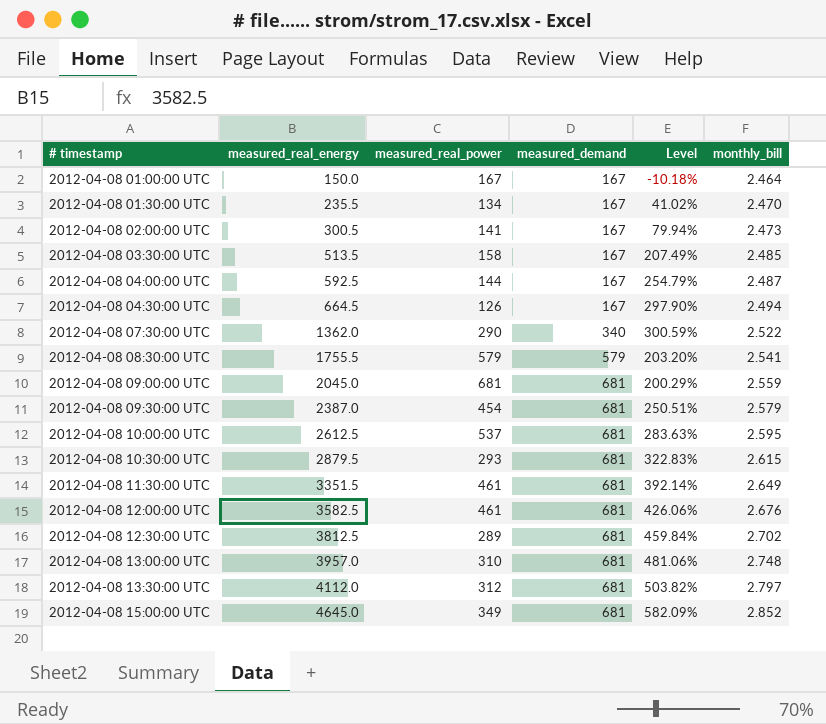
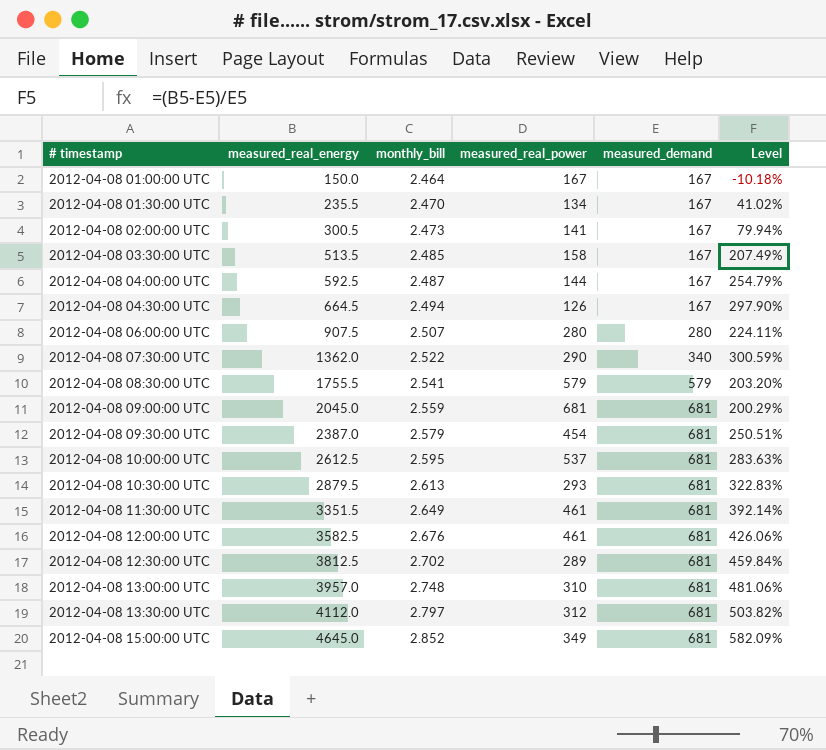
column monthly_bill | position: 6 -> 3
row 2012-04-08 06:00:00 UTC: none -> 907.5 | 2.507 | 280 | 280 | 224.11%
2012-04-08 10:30:00 UTC | monthly_bill: 2.615 -> 2.613

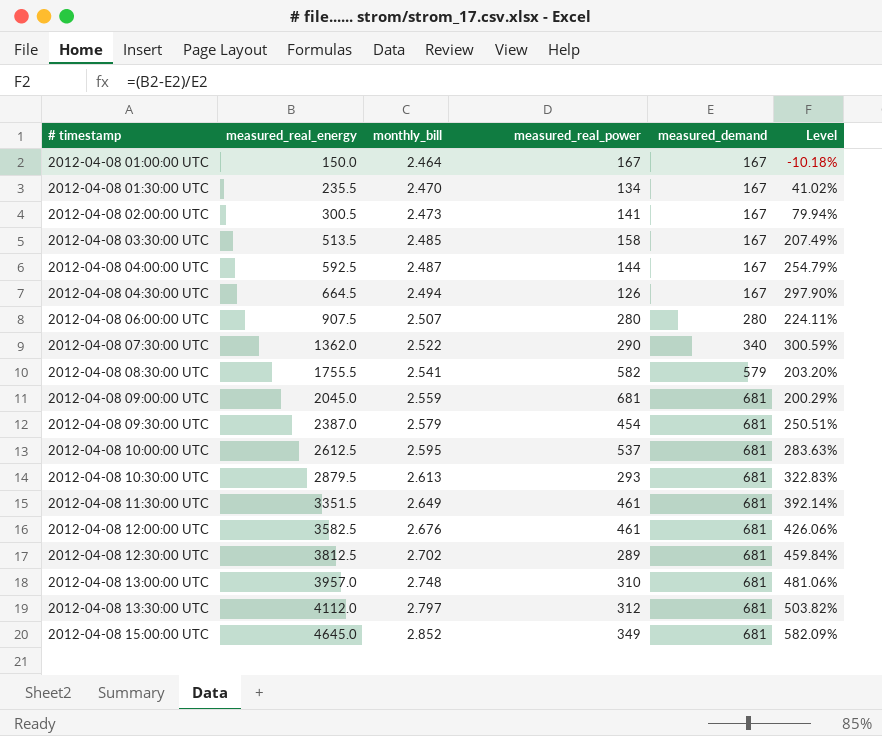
2012-04-08 08:30:00 UTC | measured_real_power: 579 -> 582

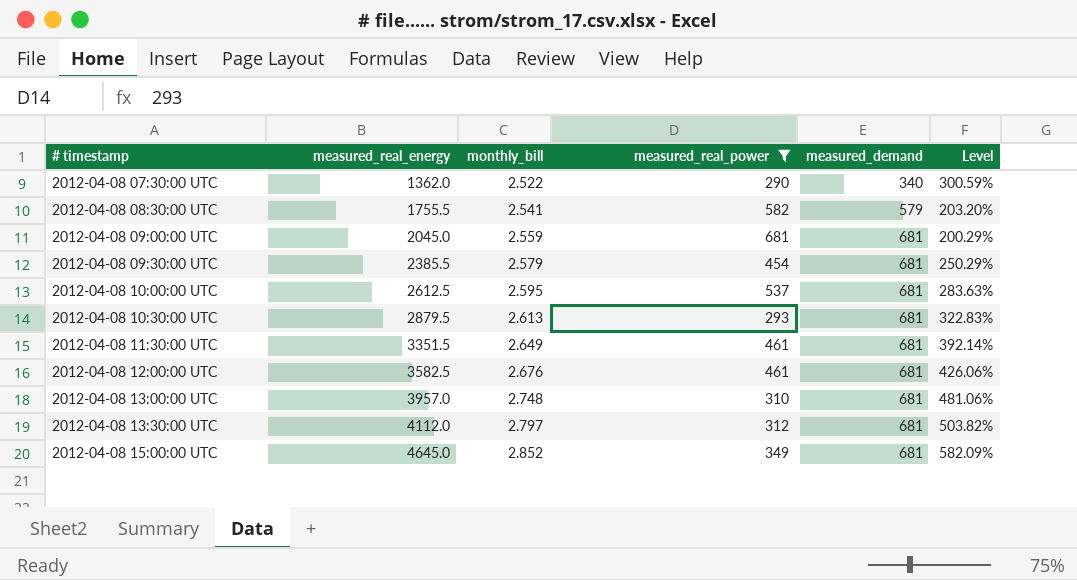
filter: none -> measured_real_power >= 290
2012-04-08 09:30:00 UTC | measured_real_energy: 2387.0 -> 2385.5
2012-04-08 09:30:00 UTC | Level: 250.51% -> 250.29%

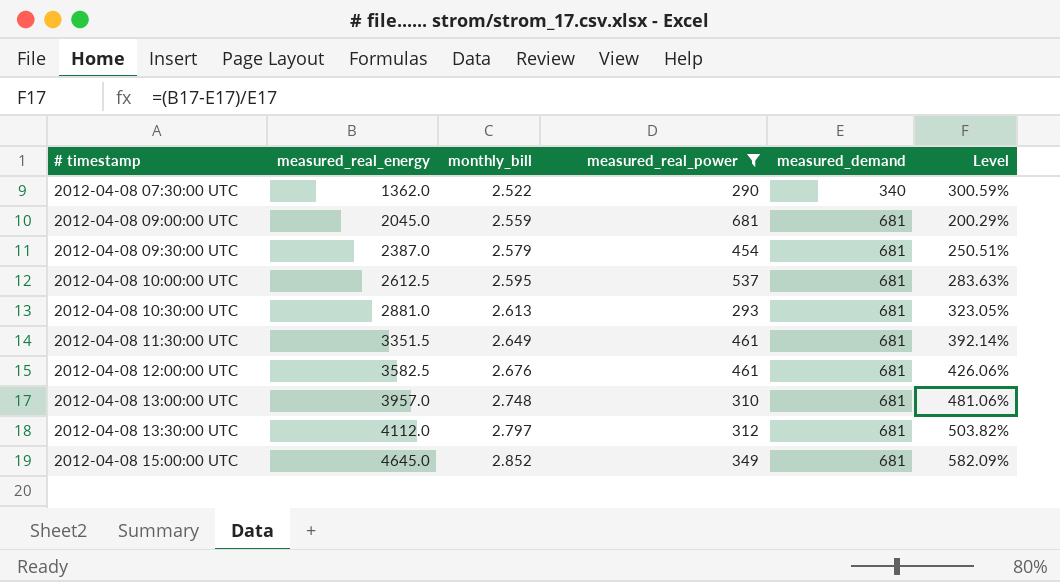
row 2012-04-08 08:30:00 UTC: 1755.5 | 2.541 | 582 | 579 | 203.20% -> none
2012-04-08 09:30:00 UTC | measured_real_energy: 2385.5 -> 2387.0
2012-04-08 09:30:00 UTC | Level: 250.29% -> 250.51%
2012-04-08 10:30:00 UTC | measured_real_energy: 2879.5 -> 2881.0
2012-04-08 10:30:00 UTC | Level: 322.83% -> 323.05%

